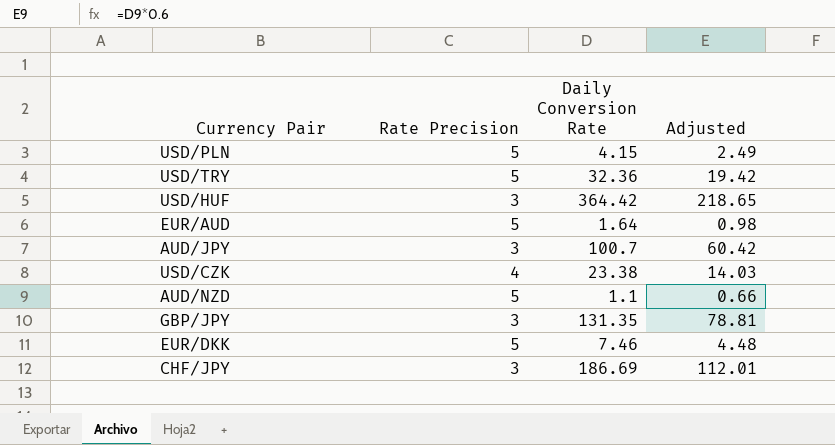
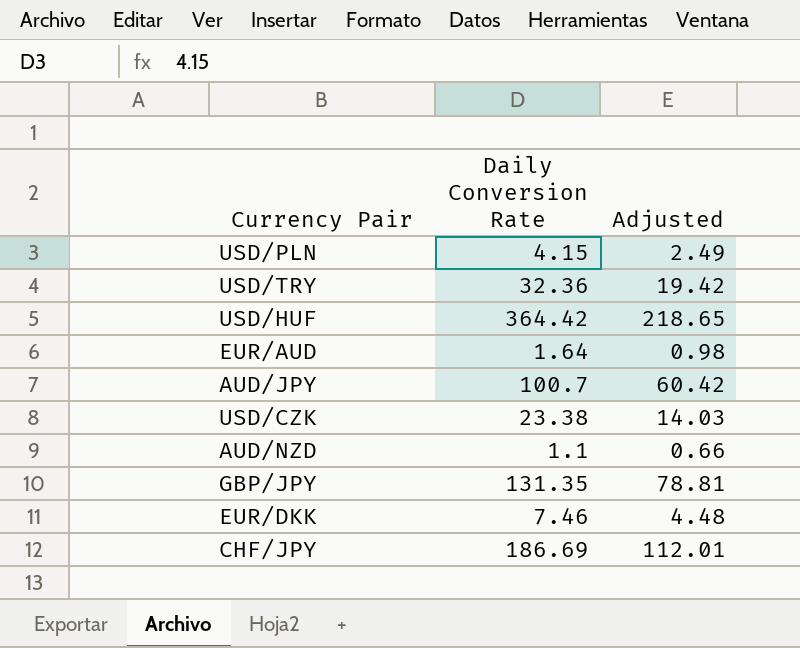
column Rate Precision | position: 2 -> none

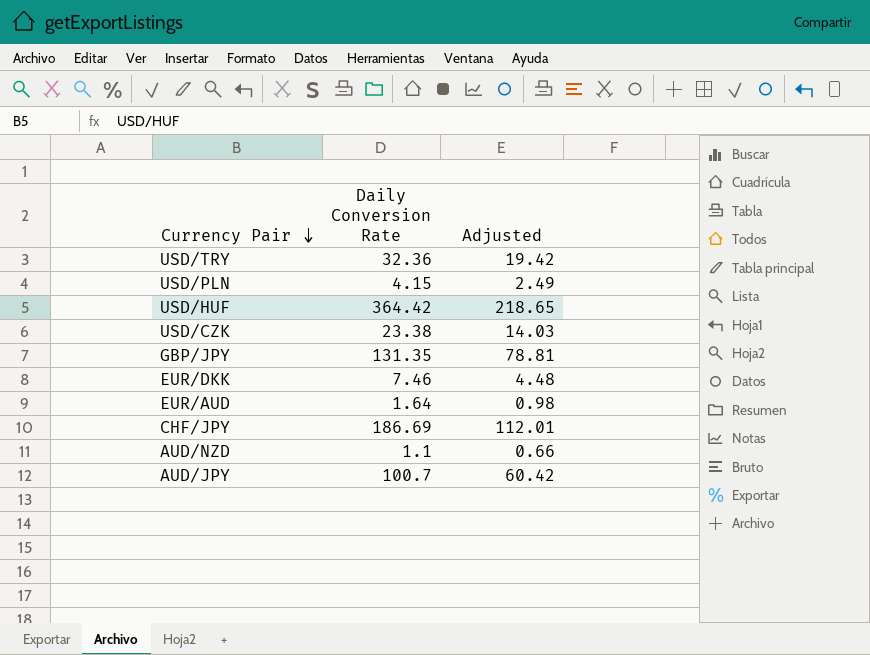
row order: none -> Currency Pair descending

